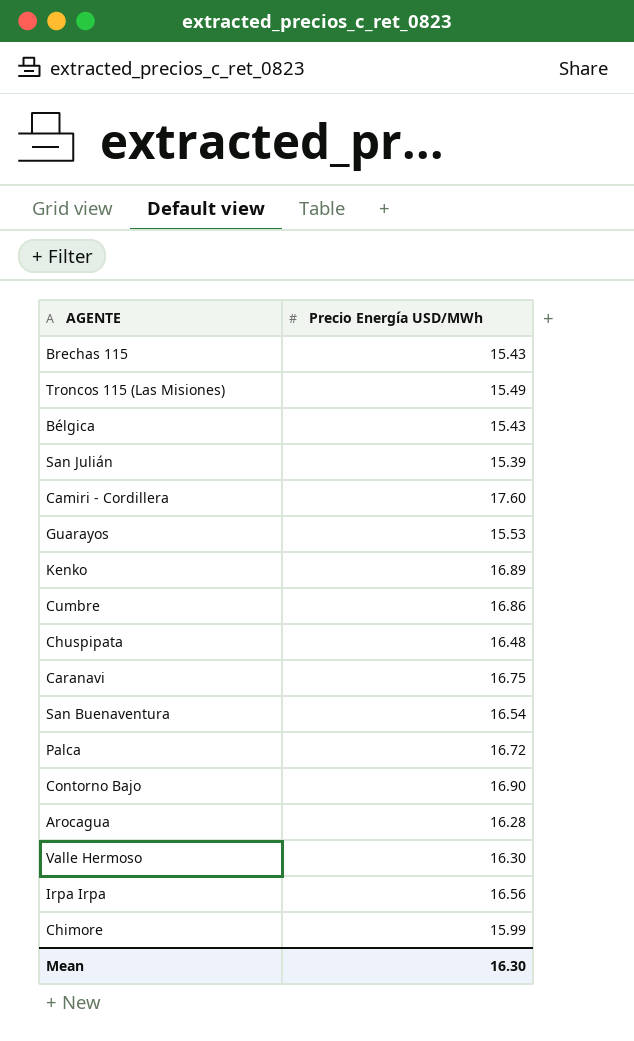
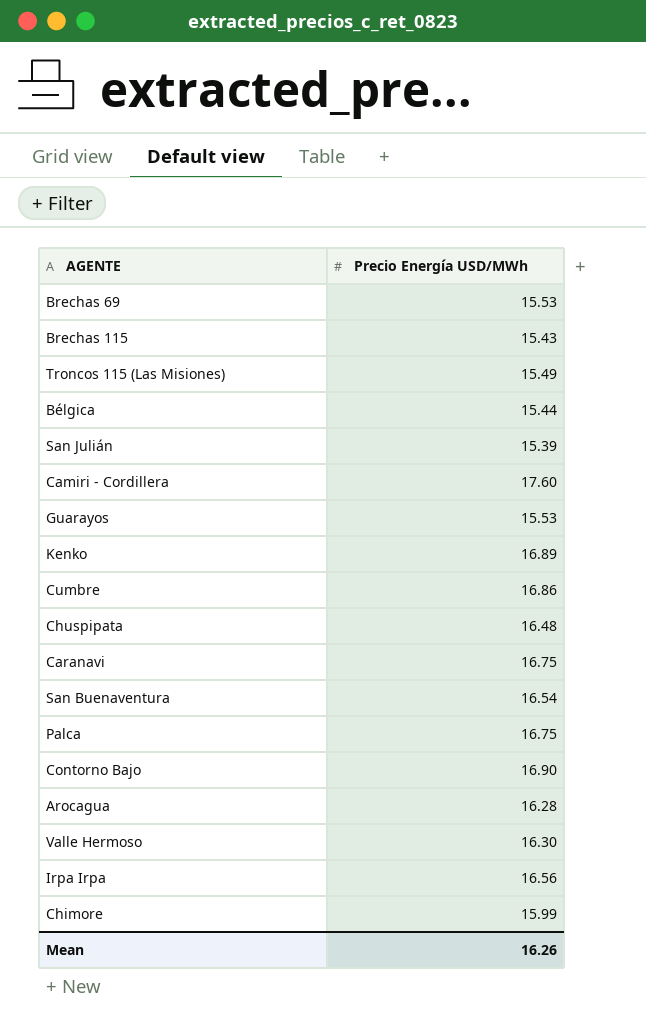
row Brechas 69: none -> 15.53
Bélgica | Precio Energía USD/MWh: 15.43 -> 15.44
Palca | Precio Energía USD/MWh: 16.72 -> 16.75
Mean | Precio Energía USD/MWh: 16.30 -> 16.26

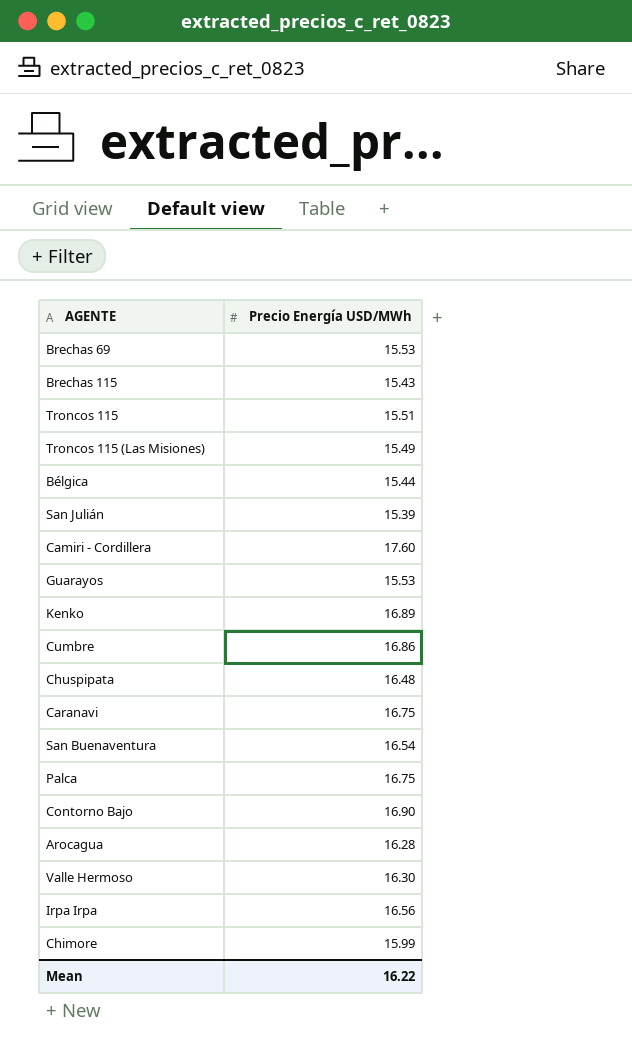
row Troncos 115: none -> 15.51
Mean | Precio Energía USD/MWh: 16.26 -> 16.22

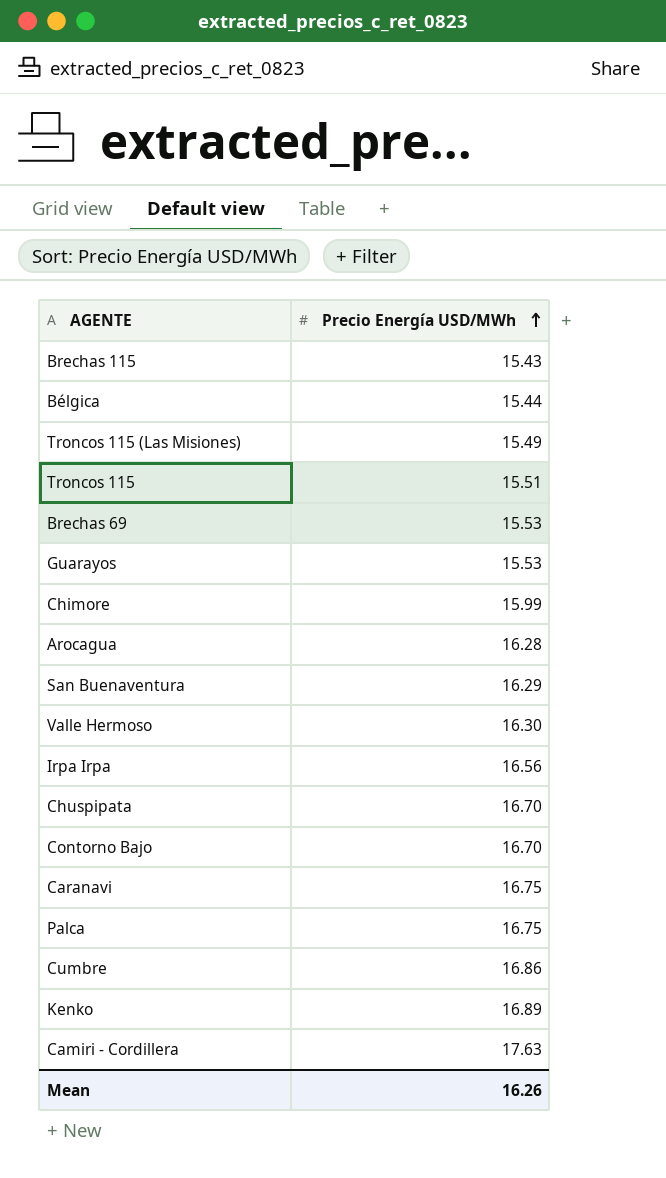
row order: none -> Precio Energía USD/MWh ascending
row San Julián: 15.39 -> none
San Buenaventura | Precio Energía USD/MWh: 16.54 -> 16.29
Chuspipata | Precio Energía USD/MWh: 16.48 -> 16.70
Contorno Bajo | Precio Energía USD/MWh: 16.90 -> 16.70
Camiri - Cordillera | Precio Energía USD/MWh: 17.60 -> 17.63
Mean | Precio Energía USD/MWh: 16.22 -> 16.26

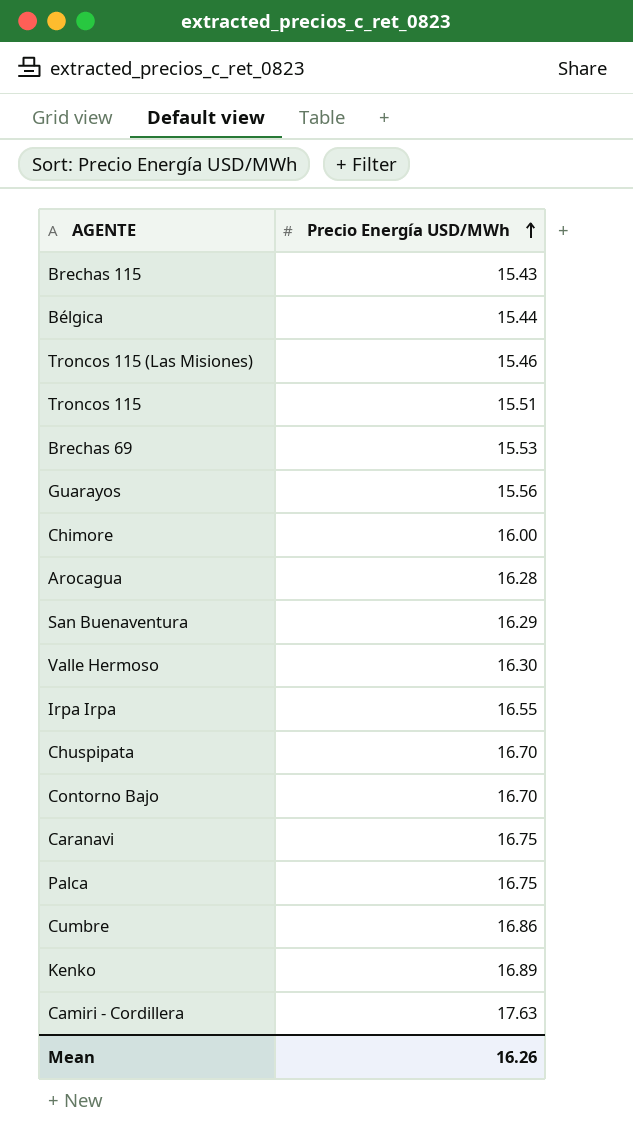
Troncos 115 (Las Misiones) | Precio Energía USD/MWh: 15.49 -> 15.46
Guarayos | Precio Energía USD/MWh: 15.53 -> 15.56
Chimore | Precio Energía USD/MWh: 15.99 -> 16.00
Irpa Irpa | Precio Energía USD/MWh: 16.56 -> 16.55

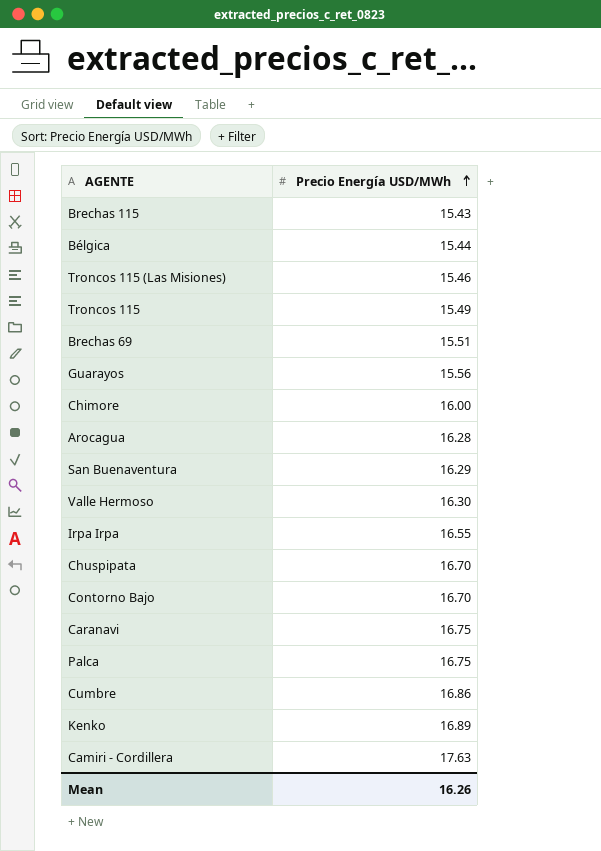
Troncos 115 | Precio Energía USD/MWh: 15.51 -> 15.49
Brechas 69 | Precio Energía USD/MWh: 15.53 -> 15.51

